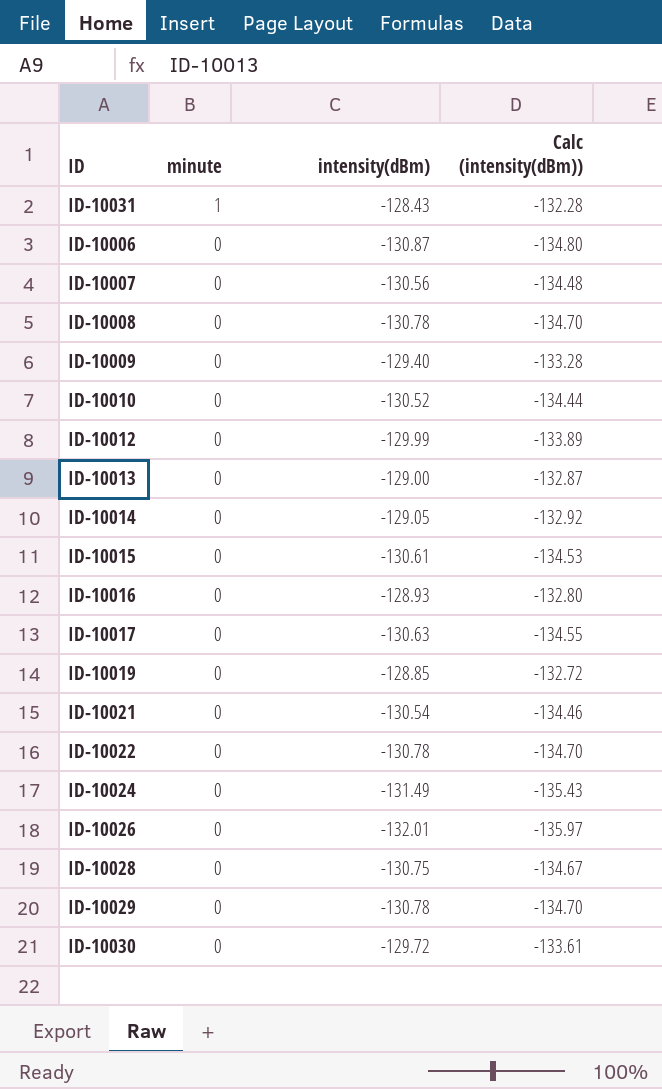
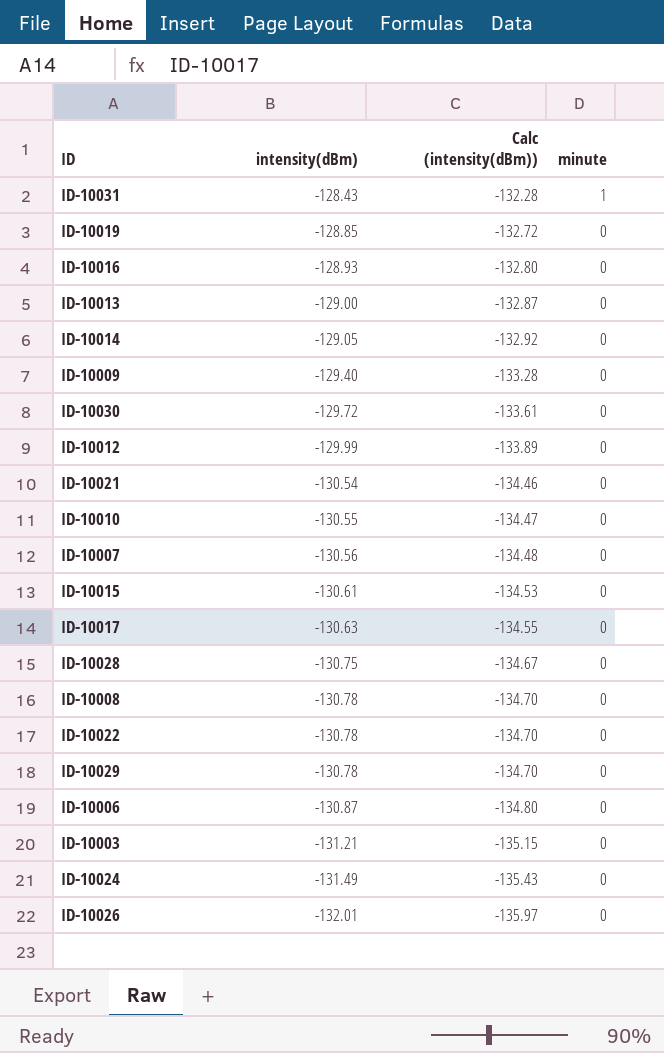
row order: minute descending -> intensity(dBm) descending
column minute | position: 2 -> 4
ID-10010 | intensity(dBm): -130.52 -> -130.55
ID-10010 | Calc (intensity(dBm)): -134.44 -> -134.47
row ID-10003: none -> -131.21 | -135.15 | 0

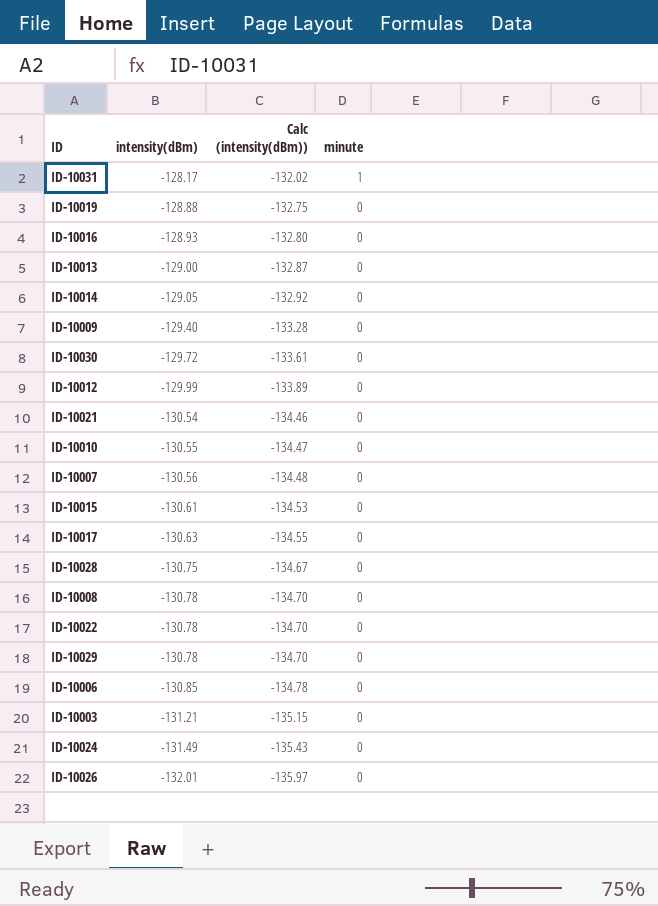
ID-10031 | intensity(dBm): -128.43 -> -128.17
ID-10031 | Calc (intensity(dBm)): -132.28 -> -132.02
ID-10019 | intensity(dBm): -128.85 -> -128.88
ID-10019 | Calc (intensity(dBm)): -132.72 -> -132.75
ID-10006 | intensity(dBm): -130.87 -> -130.85
ID-10006 | Calc (intensity(dBm)): -134.80 -> -134.78

